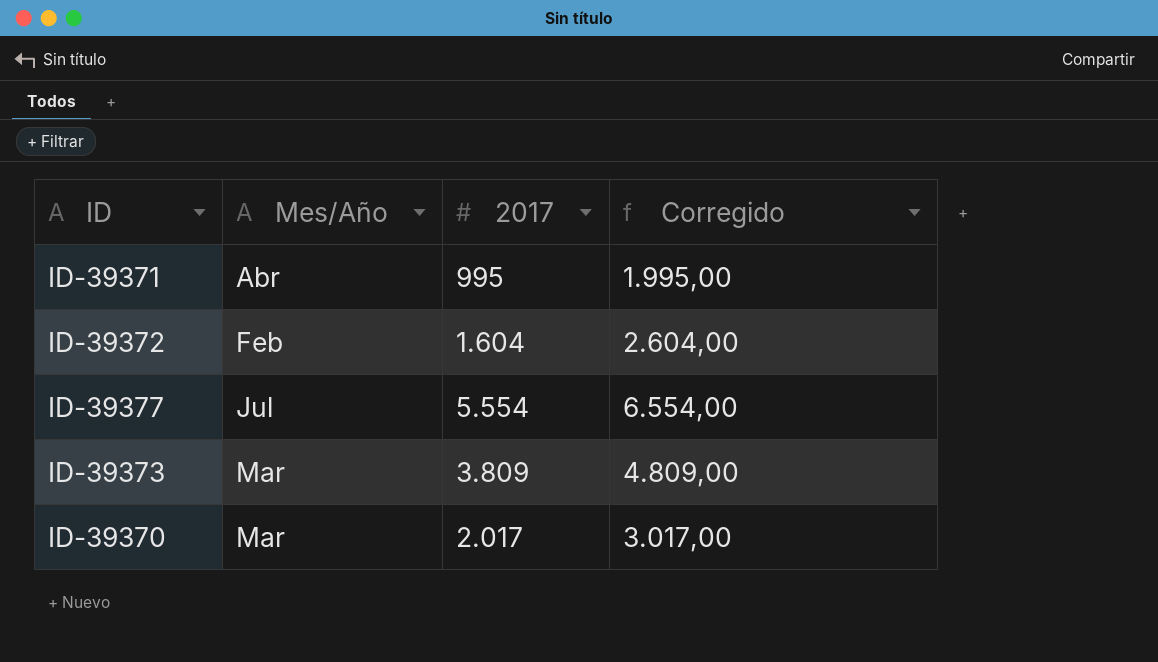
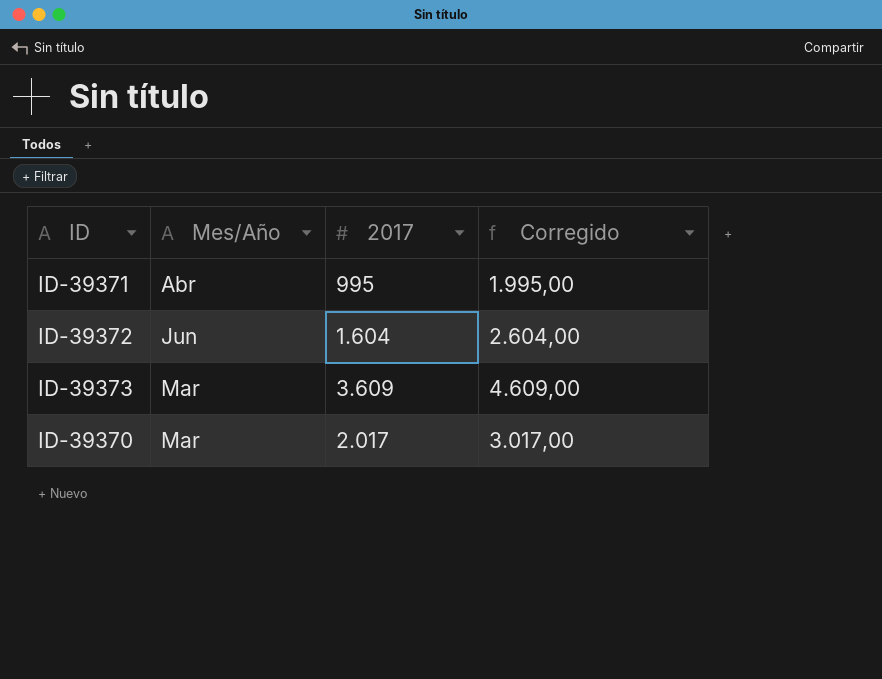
row ID-39377: Jul | 5.554 | 6.554,00 -> none
ID-39372 | Mes/Año: Feb -> Jun
ID-39373 | 2017: 3.809 -> 3.609
ID-39373 | Corregido: 4.809,00 -> 4.609,00

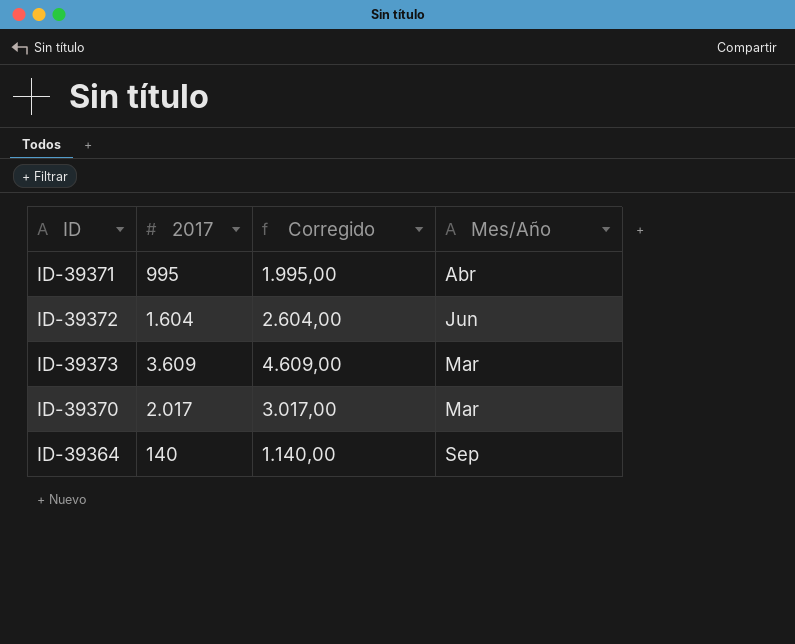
column Mes/Año | position: 2 -> 4
row ID-39364: none -> 140 | 1.140,00 | Sep

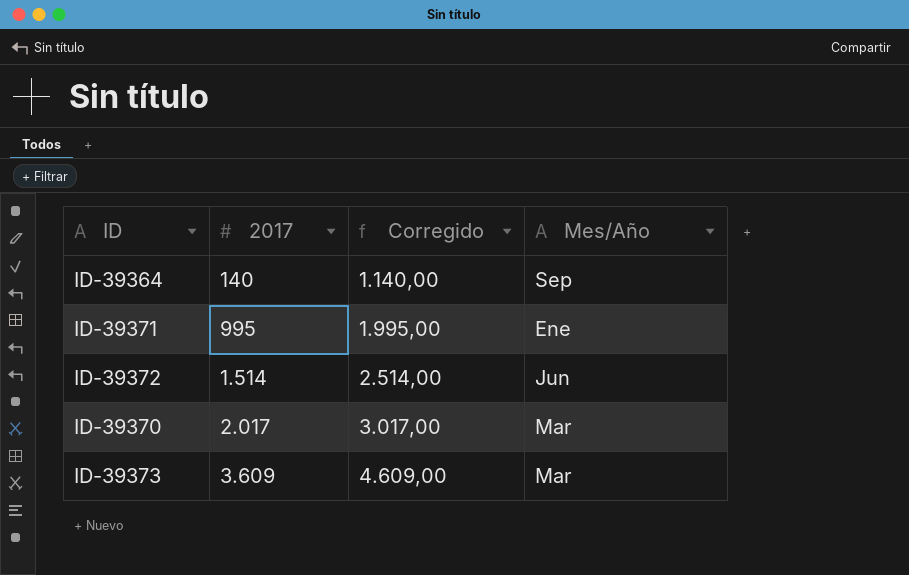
row order: Mes/Año ascending -> 2017 ascending
ID-39371 | Mes/Año: Abr -> Ene
ID-39372 | 2017: 1.604 -> 1.514
ID-39372 | Corregido: 2.604,00 -> 2.514,00

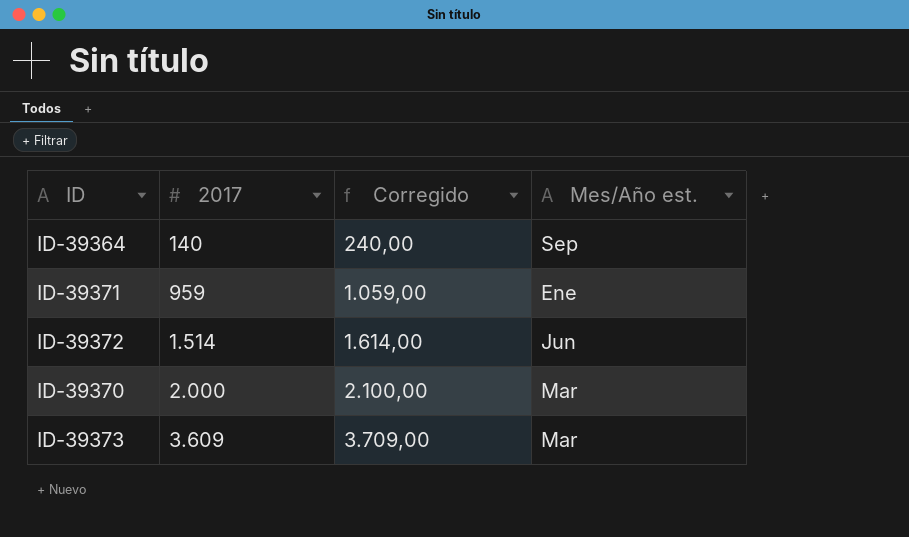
column Corregido | formula: [2017] + 1000 -> [2017] + 100
column name: Mes/Año -> Mes/Año est.
ID-39371 | 2017: 995 -> 959
ID-39370 | 2017: 2.017 -> 2.000

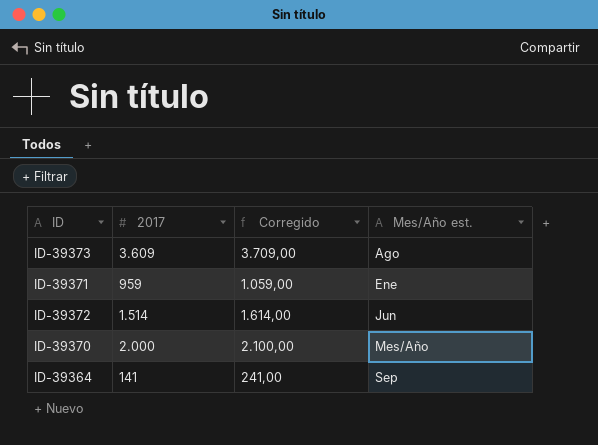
row order: 2017 ascending -> Mes/Año est. ascending
ID-39373 | Mes/Año est.: Mar -> Ago
ID-39370 | Mes/Año est.: Mar -> Mes/Año
ID-39364 | 2017: 140 -> 141
ID-39364 | Corregido: 240,00 -> 241,00

